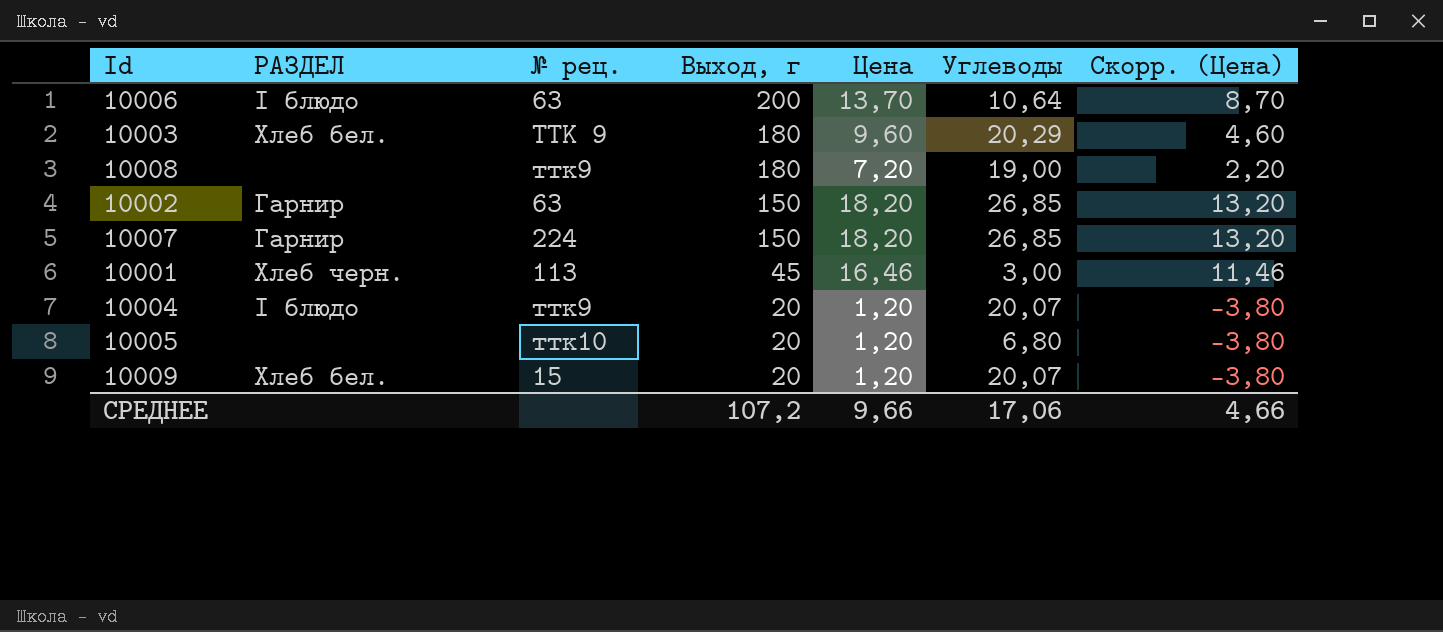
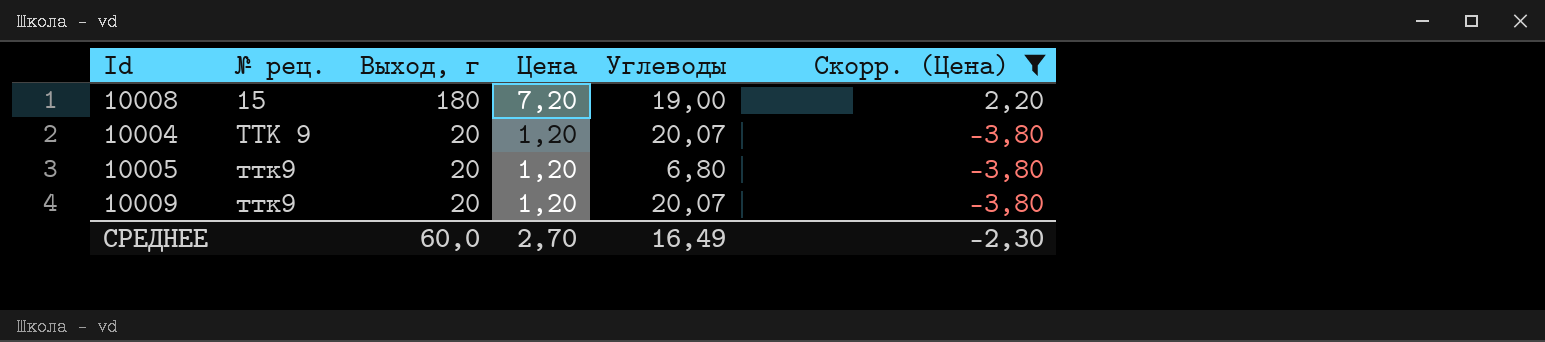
filter: none -> Скорр. (Цена) <= 2,20
column РАЗДЕЛ | position: 2 -> none
10008 | № рец.: ттк9 -> 15
10004 | № рец.: ттк9 -> ТТК 9
10005 | № рец.: ттк10 -> ттк9
10009 | № рец.: 15 -> ттк9
СРЕДНЕЕ | Выход, г: 107,2 -> 60,0
СРЕДНЕЕ | Цена: 9,66 -> 2,70
СРЕДНЕЕ | Углеводы: 17,06 -> 16,49
СРЕДНЕЕ | Скорр. (Цена): 4,66 -> -2,30

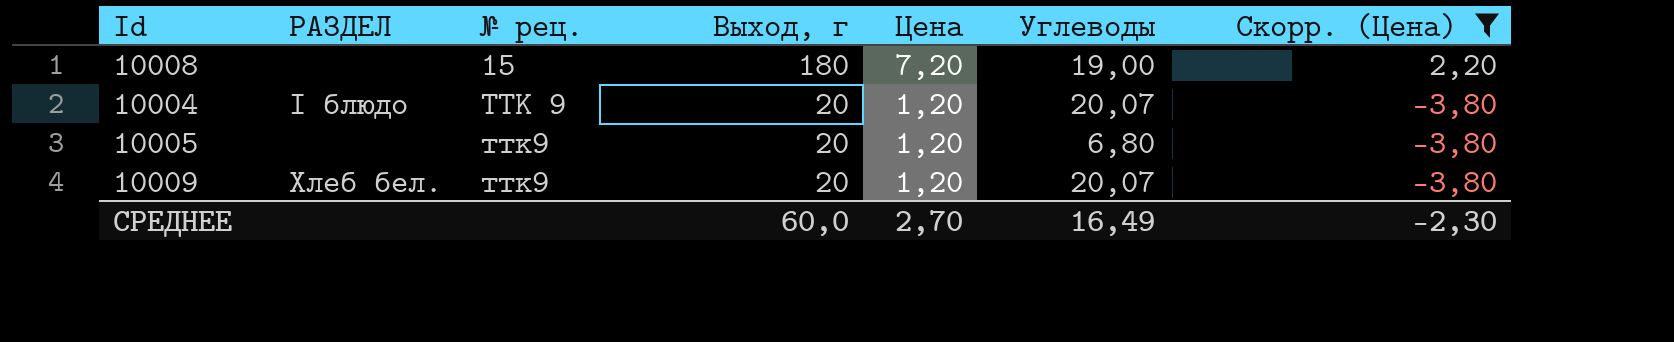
column РАЗДЕЛ | position: none -> 2

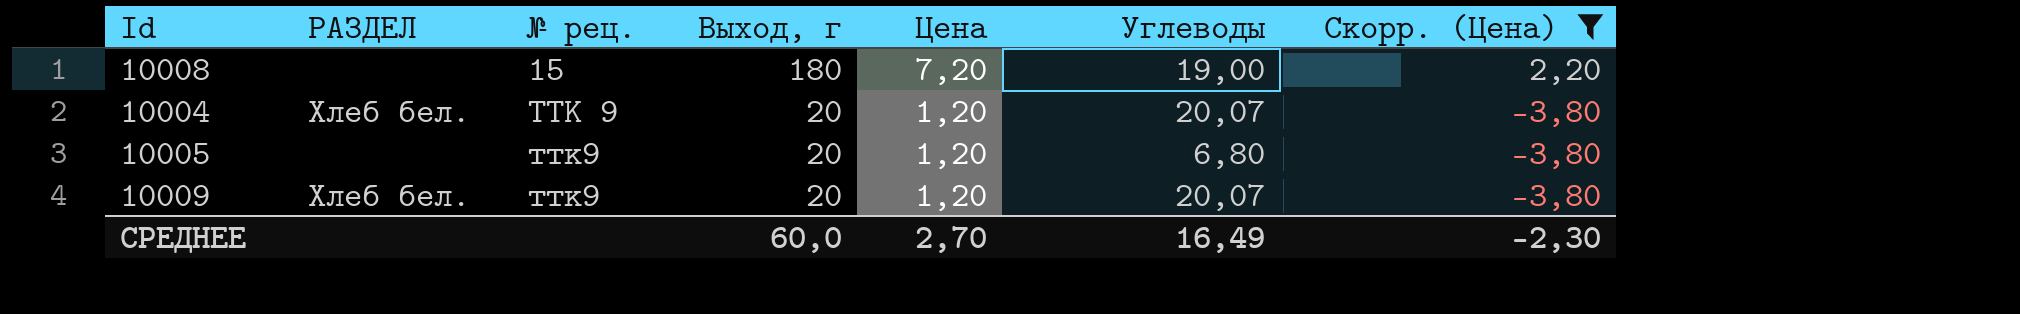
10004 | РАЗДЕЛ: I блюдо -> Хлеб бел.

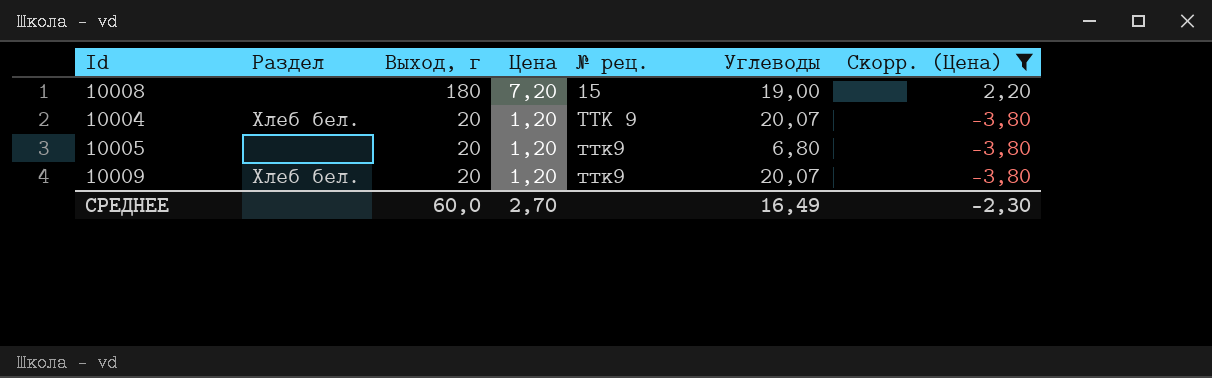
column name: РАЗДЕЛ -> Раздел
column № рец. | position: 3 -> 5

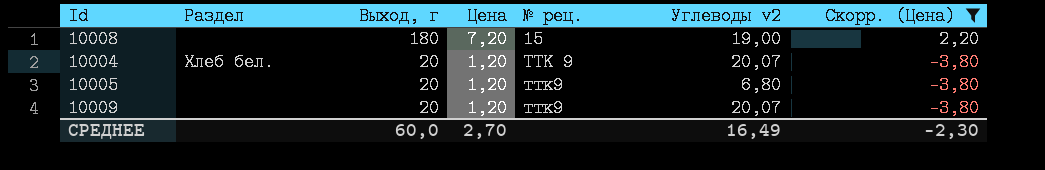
column name: Углеводы -> Углеводы v2
10009 | Раздел: Хлеб бел. -> none

